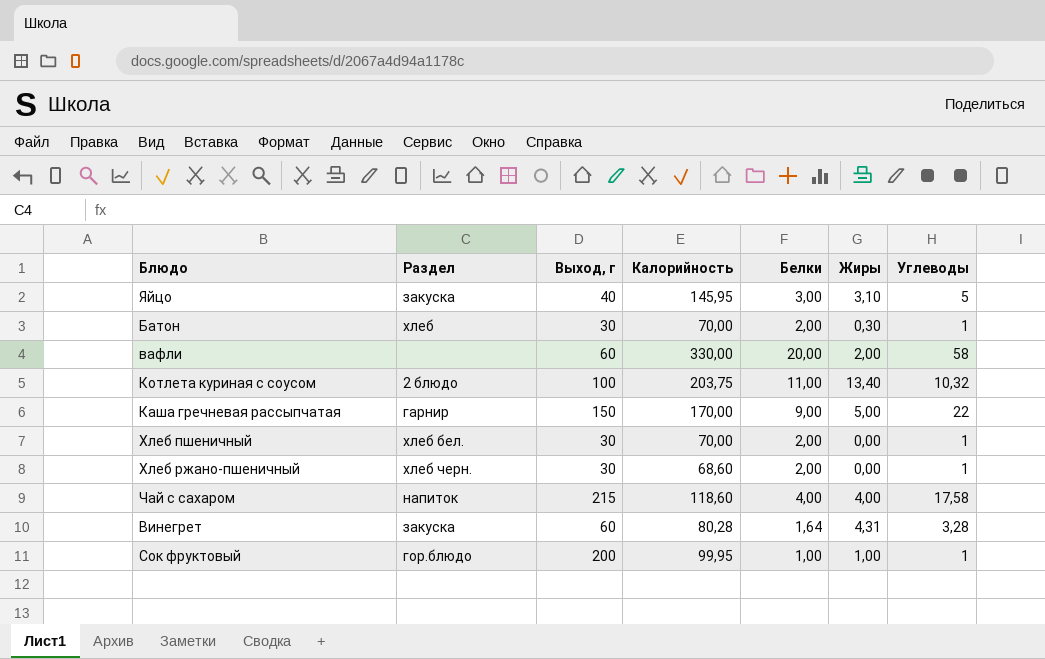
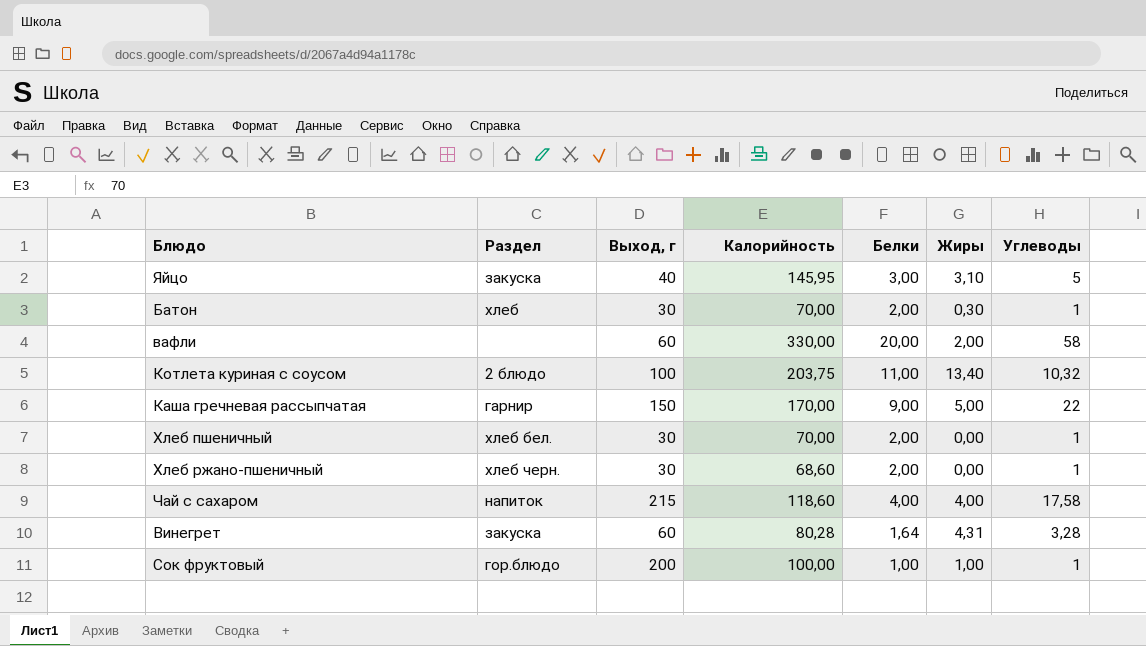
Сок фруктовый | Калорийность: 99,95 -> 100,00

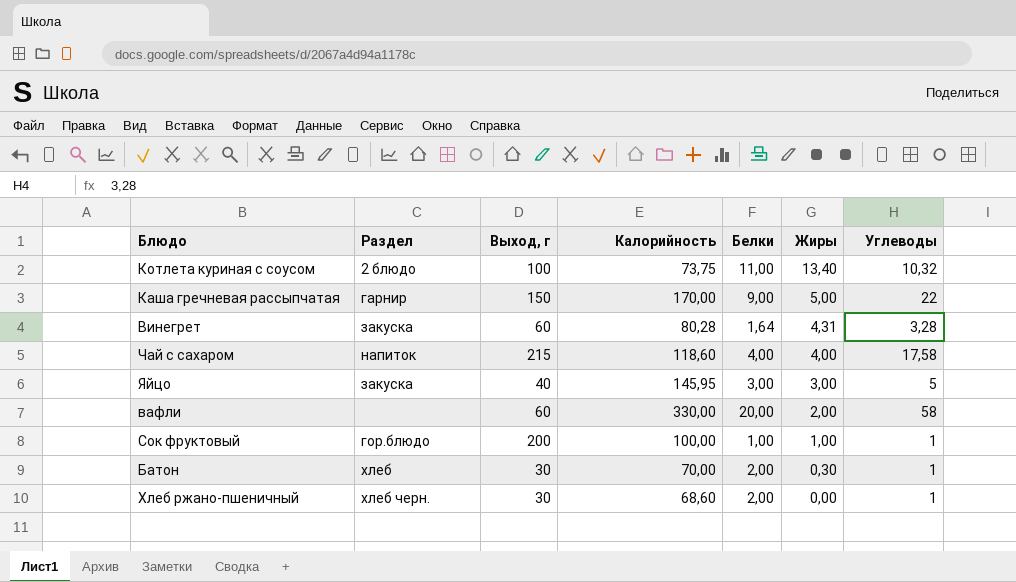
row order: none -> Жиры descending
row Хлеб пшеничный: хлеб бел. | 30 | 70,00 | 2,00 | 0,00 | 1 -> none
Котлета куриная с соусом | Калорийность: 203,75 -> 73,75
Яйцо | Жиры: 3,10 -> 3,00

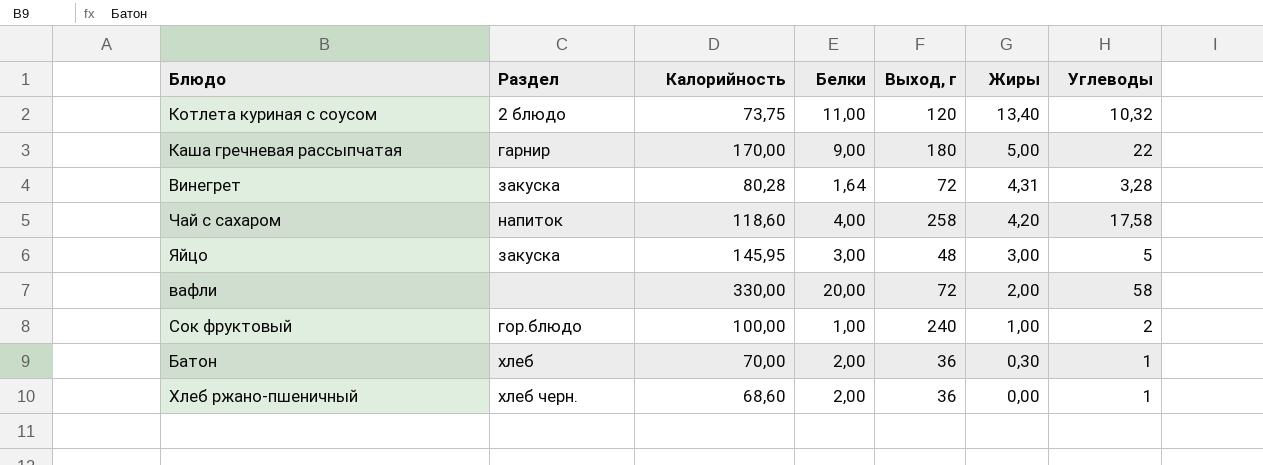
column Выход, г | position: 3 -> 5
Котлета куриная с соусом | Выход, г: 100 -> 120
Каша гречневая рассыпчатая | Выход, г: 150 -> 180
Винегрет | Выход, г: 60 -> 72
Чай с сахаром | Выход, г: 215 -> 258
Чай с сахаром | Жиры: 4,00 -> 4,20
Яйцо | Выход, г: 40 -> 48
вафли | Выход, г: 60 -> 72
Сок фруктовый | Выход, г: 200 -> 240
Сок фруктовый | Углеводы: 1 -> 2
Батон | Выход, г: 30 -> 36
Хлеб ржано-пшеничный | Выход, г: 30 -> 36

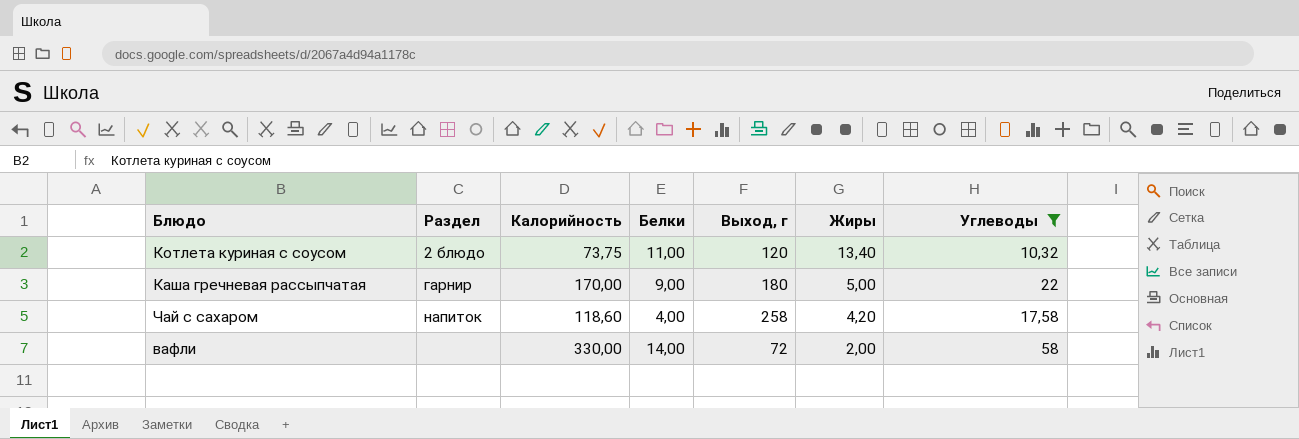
filter: none -> Углеводы >= 10,32
вафли | Белки: 20,00 -> 14,00

